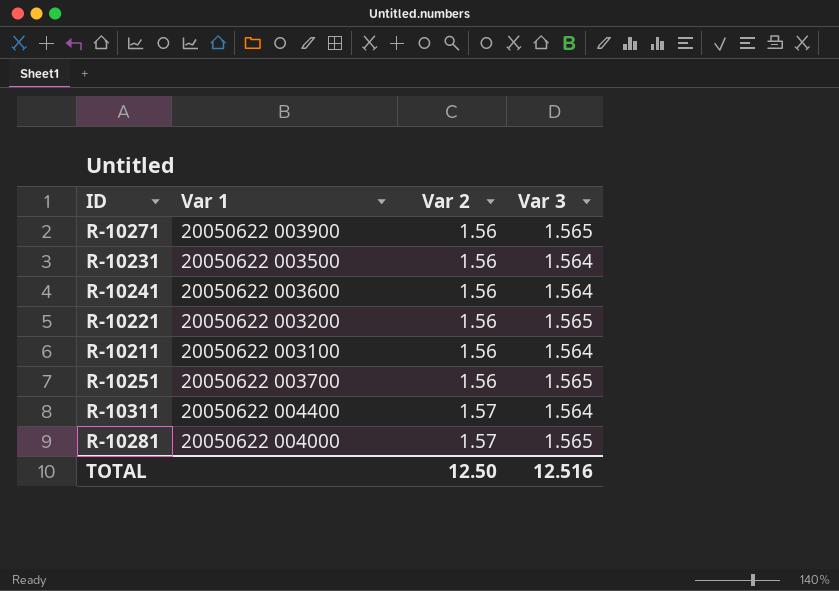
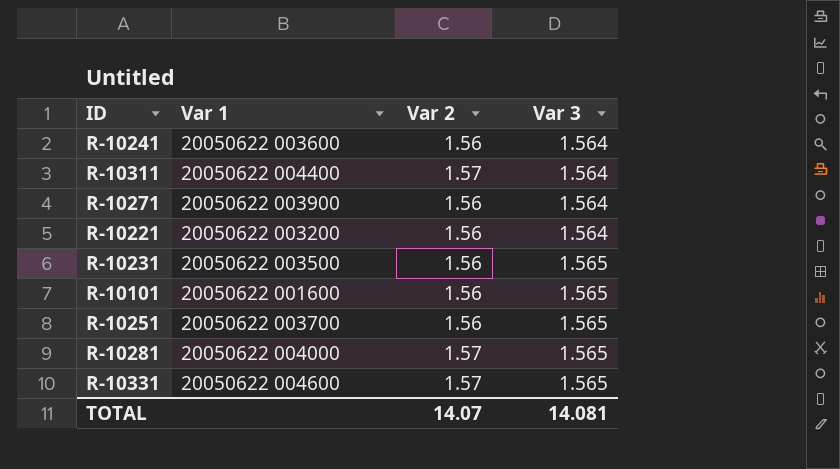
row order: Var 2 ascending -> Var 3 ascending
row R-10211: 20050622 003100 | 1.56 | 1.564 -> none
R-10271 | Var 3: 1.565 -> 1.564
R-10221 | Var 3: 1.565 -> 1.564
R-10231 | Var 3: 1.564 -> 1.565
row R-10101: none -> 20050622 001600 | 1.56 | 1.565
row R-10331: none -> 20050622 004600 | 1.57 | 1.565
TOTAL | Var 2: 12.50 -> 14.07
TOTAL | Var 3: 12.516 -> 14.081

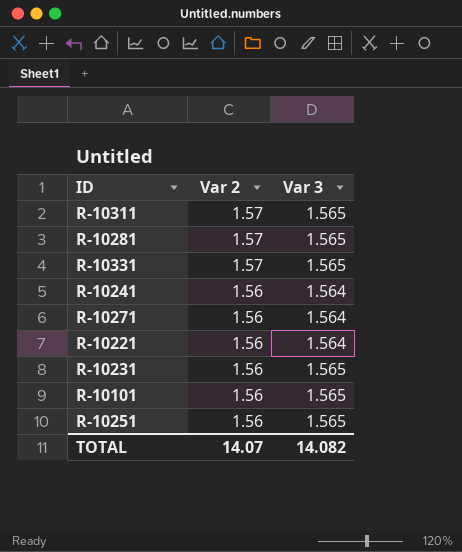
row order: Var 3 ascending -> Var 2 descending
column Var 1 | position: 2 -> none
R-10311 | Var 3: 1.564 -> 1.565
TOTAL | Var 3: 14.081 -> 14.082

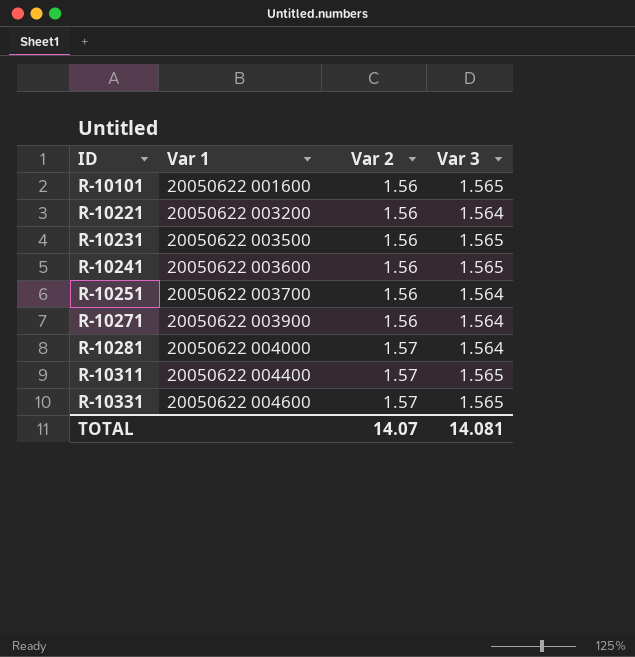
row order: Var 2 descending -> ID ascending
column Var 1 | position: none -> 2
R-10241 | Var 3: 1.564 -> 1.565
R-10251 | Var 3: 1.565 -> 1.564
R-10281 | Var 3: 1.565 -> 1.564
TOTAL | Var 3: 14.082 -> 14.081

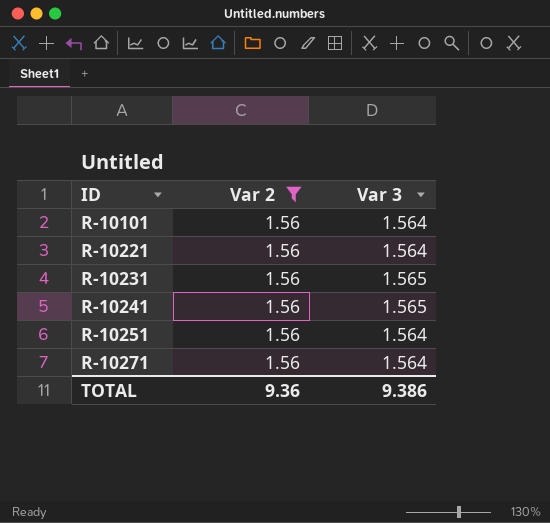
filter: none -> Var 2 = 1.56
column Var 1 | position: 2 -> none
R-10101 | Var 3: 1.565 -> 1.564
TOTAL | Var 2: 14.07 -> 9.36
TOTAL | Var 3: 14.081 -> 9.386

